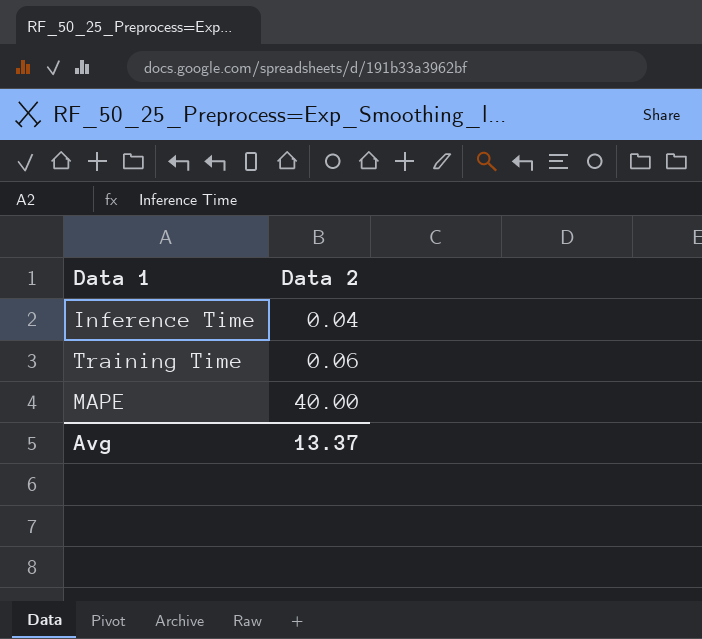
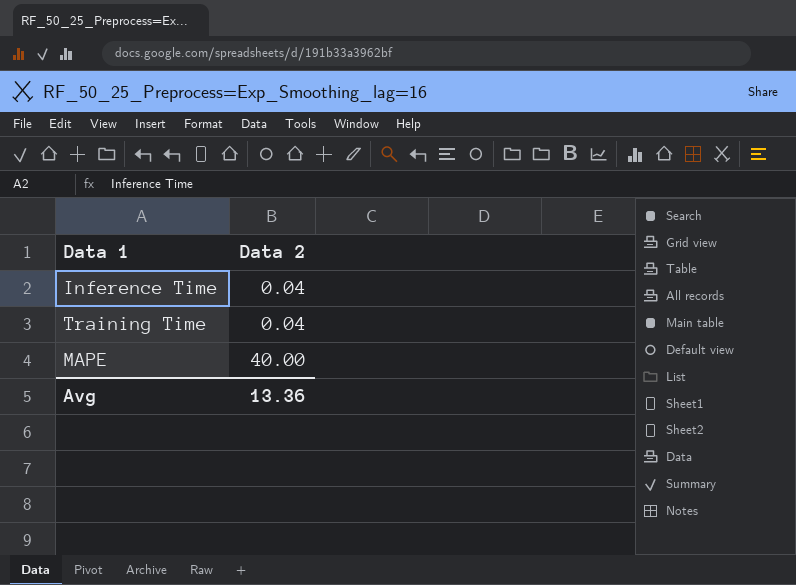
Training Time | Data 2: 0.06 -> 0.04
Avg | Data 2: 13.37 -> 13.36

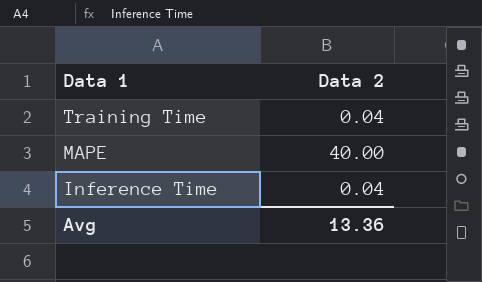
row order: Data 2 ascending -> Data 1 descending

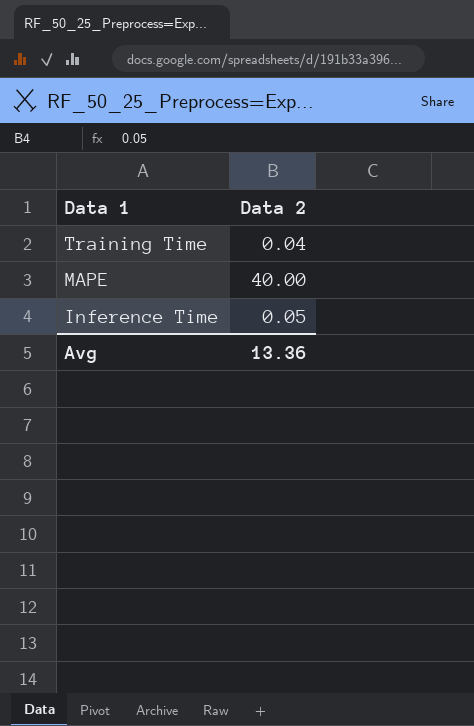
Inference Time | Data 2: 0.04 -> 0.05

